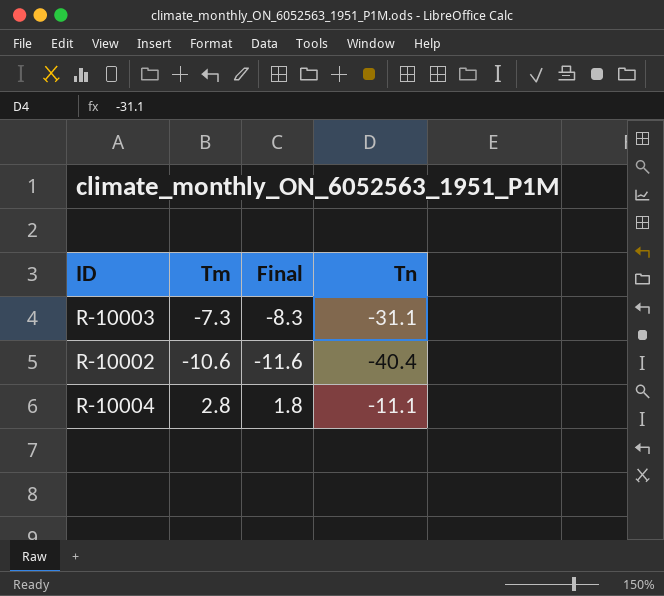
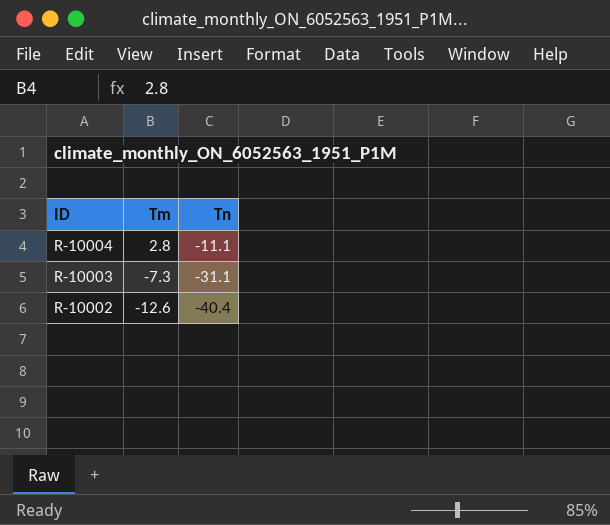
row order: none -> ID descending
column Final | formula: [Tm] - 1 -> none
R-10002 | Tm: -10.6 -> -12.6

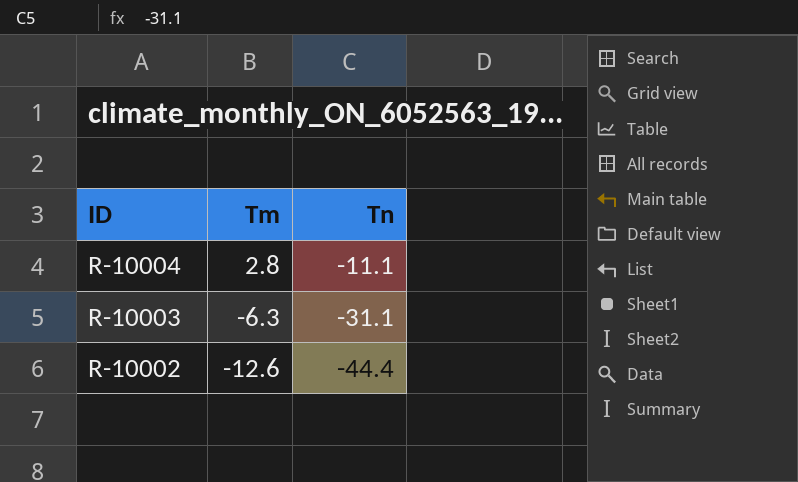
R-10003 | Tm: -7.3 -> -6.3
R-10002 | Tn: -40.4 -> -44.4

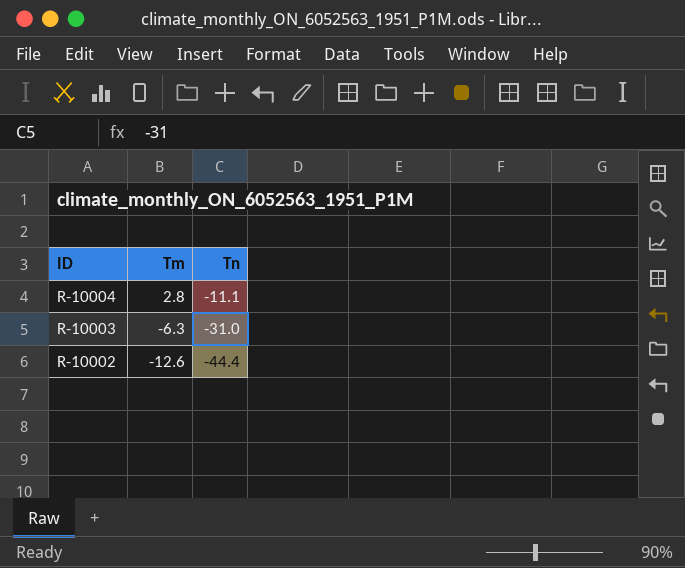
R-10003 | Tn: -31.1 -> -31.0

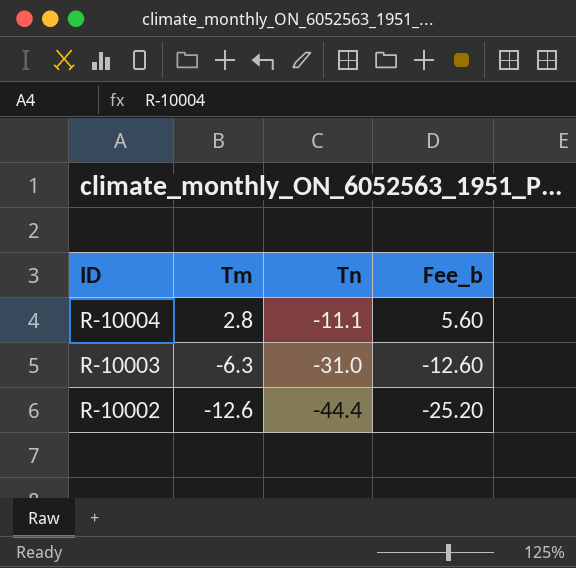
column Fee_b | formula: none -> [Tm] * 2

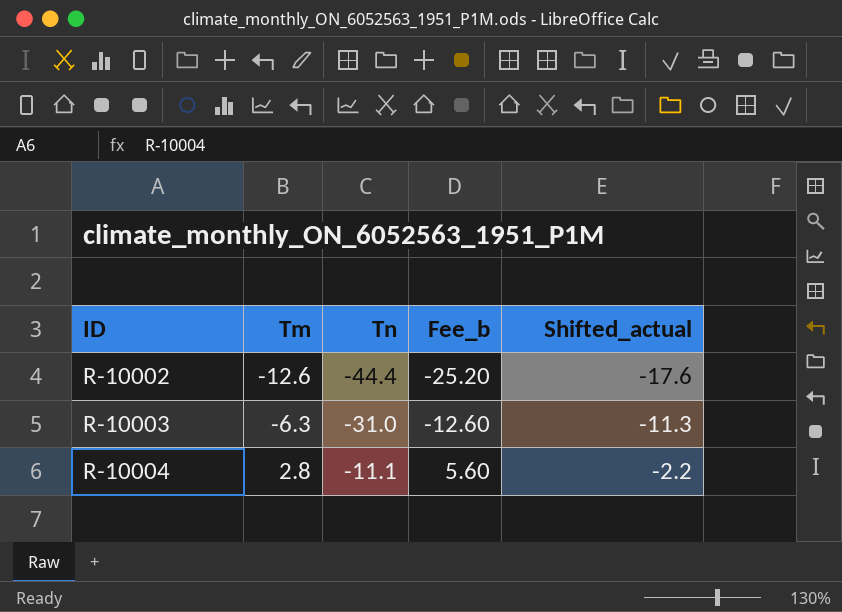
row order: ID descending -> ID ascending
column Shifted_actual | formula: none -> [Tm] - 5

